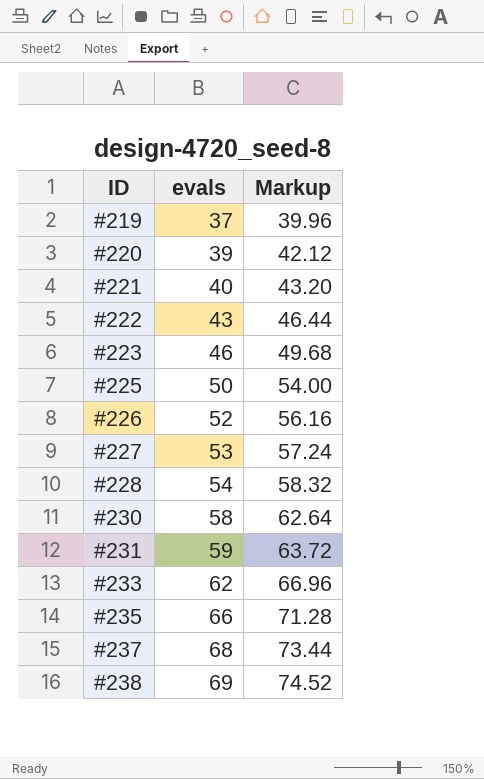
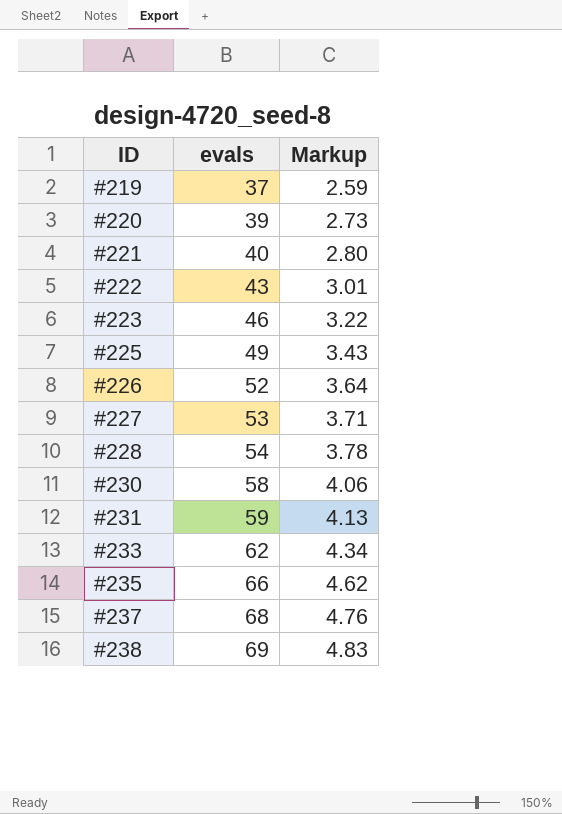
column Markup | formula: [evals] * 1.08 -> [evals] * 0.07
#225 | evals: 50 -> 49

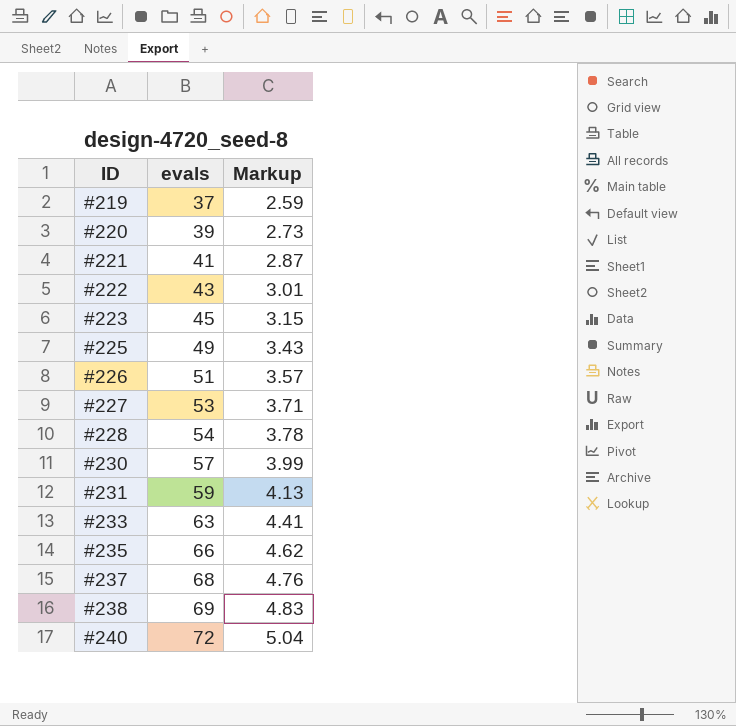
#221 | evals: 40 -> 41
#221 | Markup: 2.80 -> 2.87
#223 | evals: 46 -> 45
#223 | Markup: 3.22 -> 3.15
#226 | evals: 52 -> 51
#226 | Markup: 3.64 -> 3.57
#230 | evals: 58 -> 57
#230 | Markup: 4.06 -> 3.99
#233 | evals: 62 -> 63
#233 | Markup: 4.34 -> 4.41
row #240: none -> 72 | 5.04

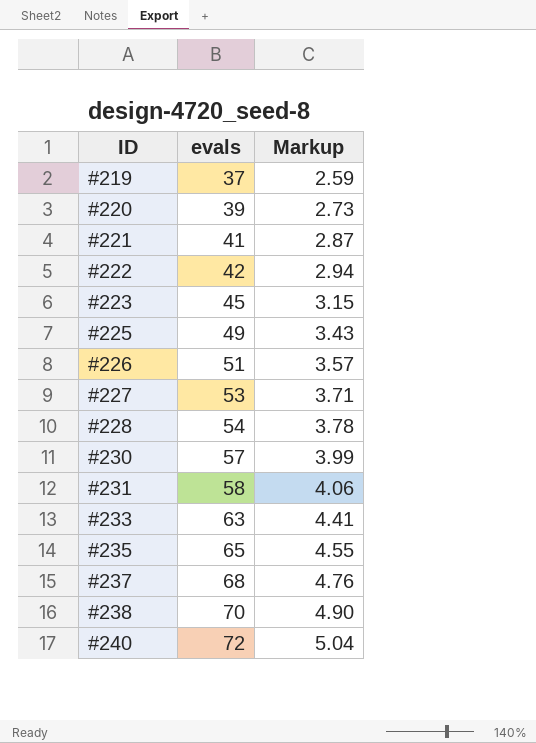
#222 | evals: 43 -> 42
#222 | Markup: 3.01 -> 2.94
#231 | evals: 59 -> 58
#231 | Markup: 4.13 -> 4.06
#235 | evals: 66 -> 65
#235 | Markup: 4.62 -> 4.55
#238 | evals: 69 -> 70
#238 | Markup: 4.83 -> 4.90

